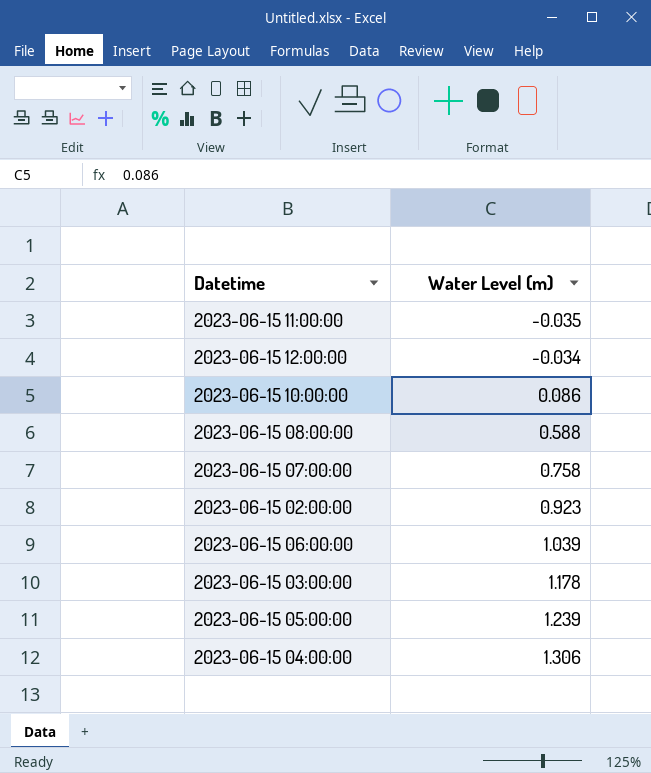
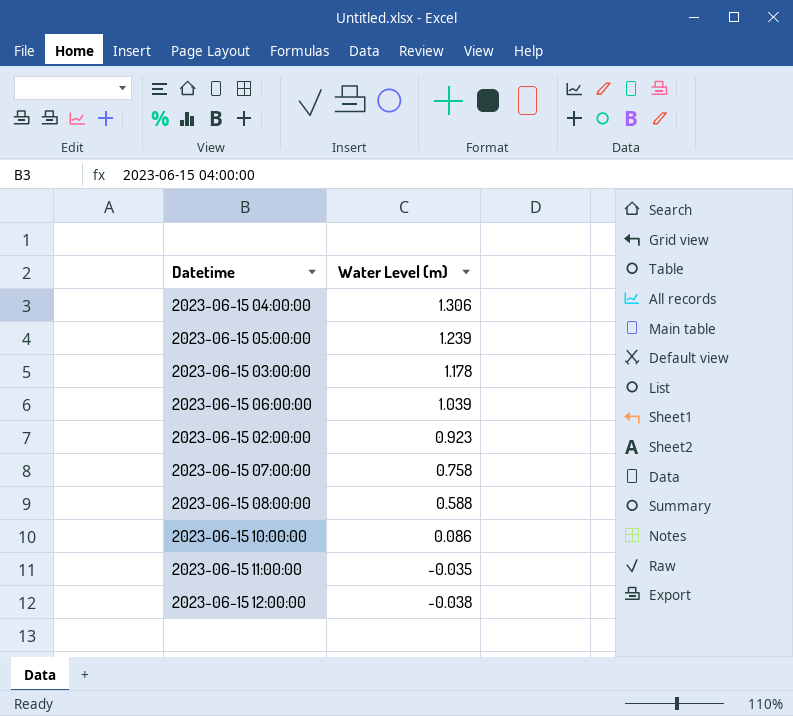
row order: Water Level (m) ascending -> Water Level (m) descending
2023-06-15 12:00:00 | Water Level (m): -0.034 -> -0.038

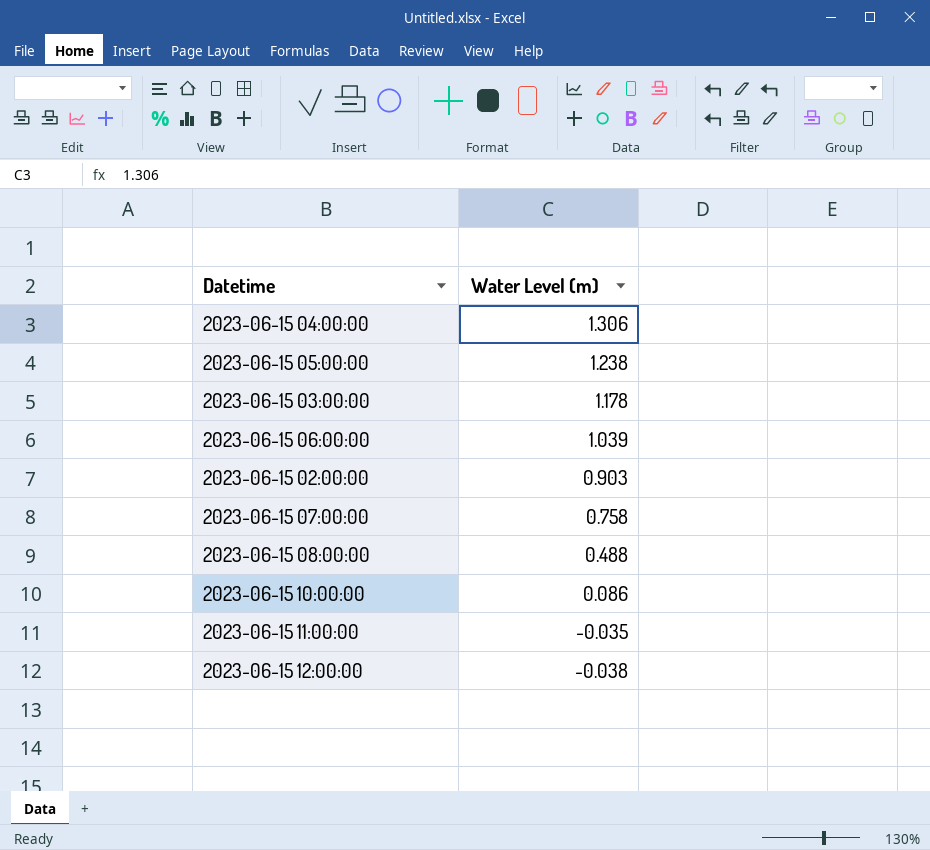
2023-06-15 05:00:00 | Water Level (m): 1.239 -> 1.238
2023-06-15 02:00:00 | Water Level (m): 0.923 -> 0.903
2023-06-15 08:00:00 | Water Level (m): 0.588 -> 0.488

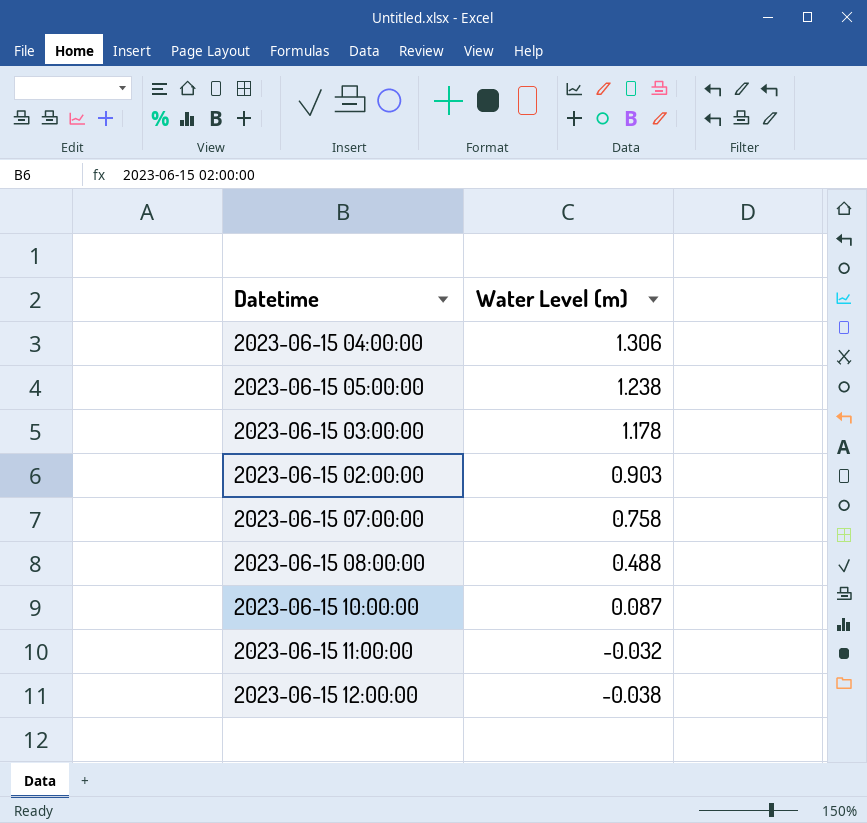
row 2023-06-15 06:00:00: 1.039 -> none
2023-06-15 10:00:00 | Water Level (m): 0.086 -> 0.087
2023-06-15 11:00:00 | Water Level (m): -0.035 -> -0.032

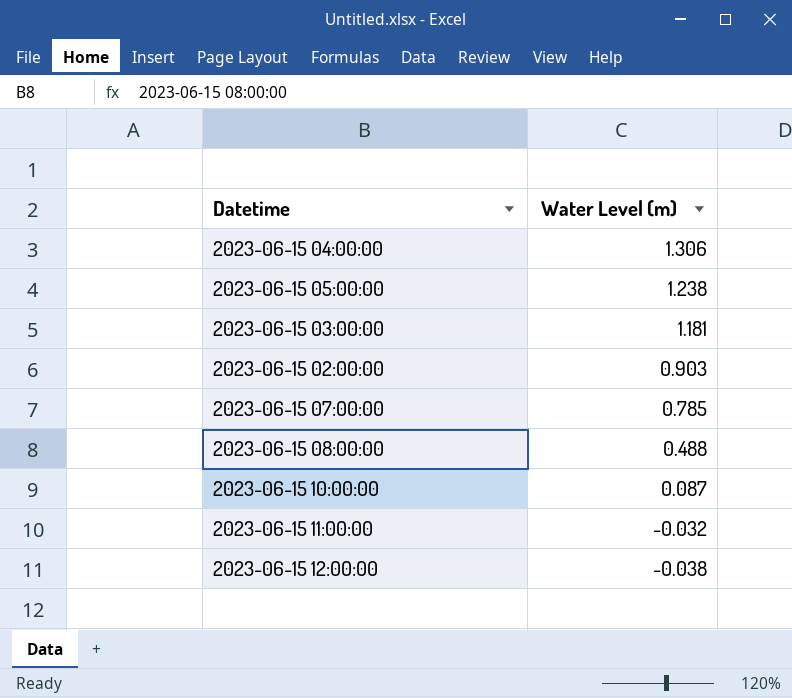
2023-06-15 03:00:00 | Water Level (m): 1.178 -> 1.181
2023-06-15 07:00:00 | Water Level (m): 0.758 -> 0.785

